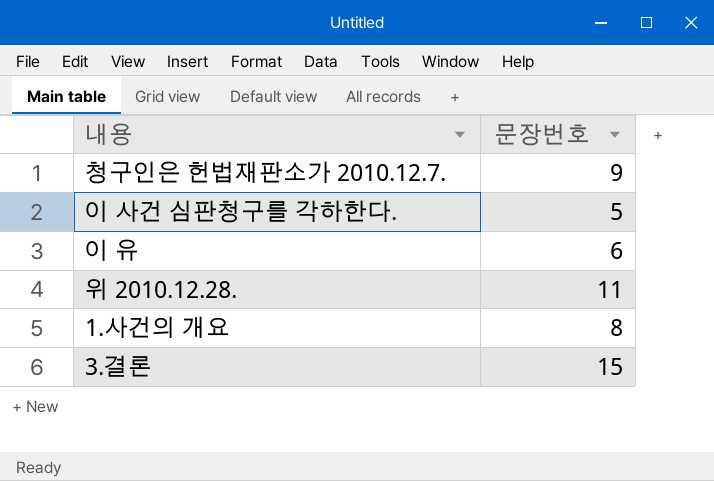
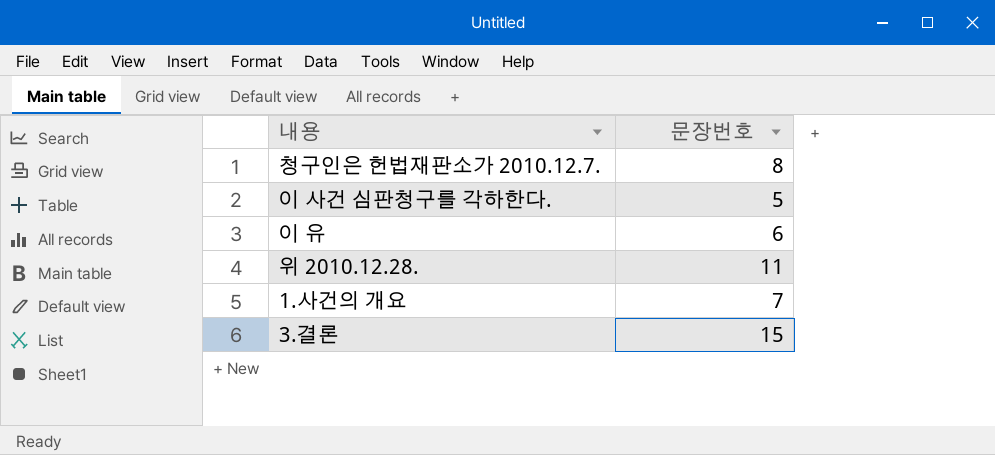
청구인은 헌법재판소가 2010.12.7. | 문장번호: 9 -> 8
1.사건의 개요 | 문장번호: 8 -> 7

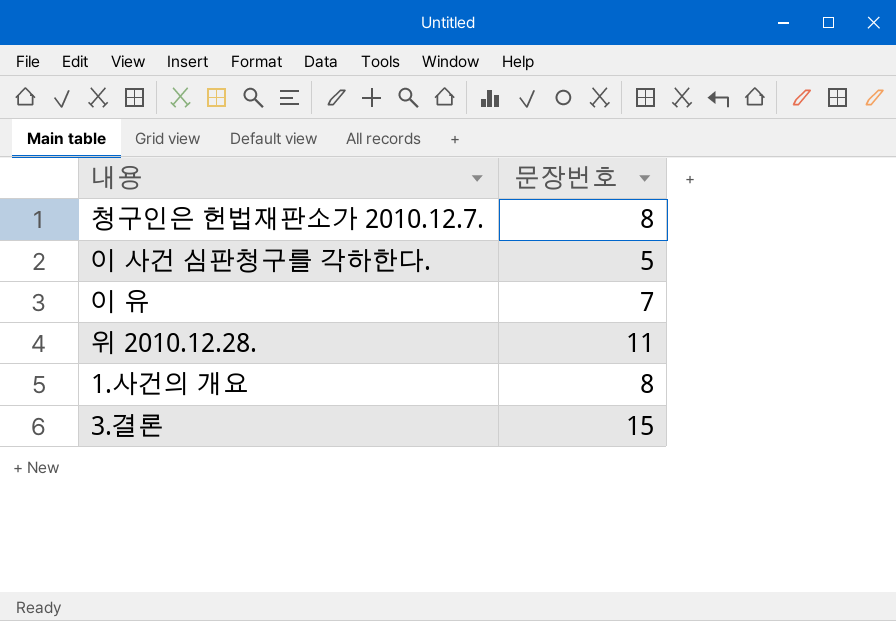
이 유 | 문장번호: 6 -> 7
1.사건의 개요 | 문장번호: 7 -> 8

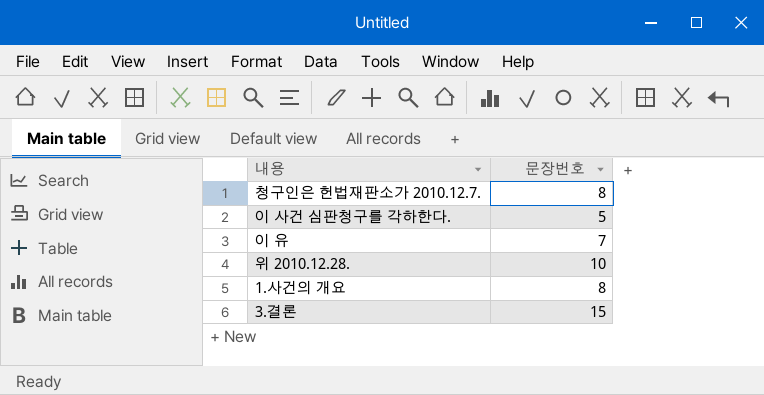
위 2010.12.28. | 문장번호: 11 -> 10

